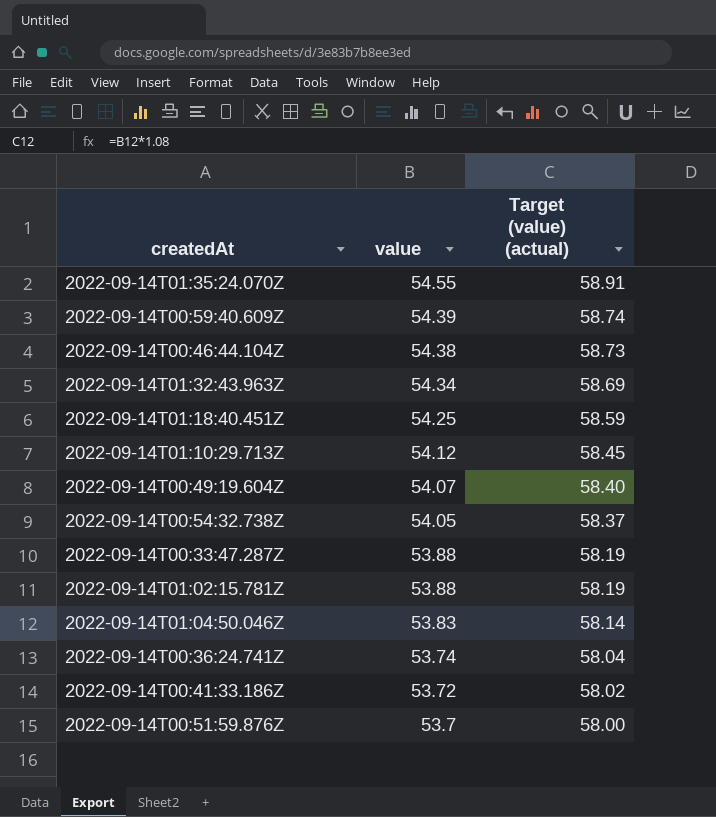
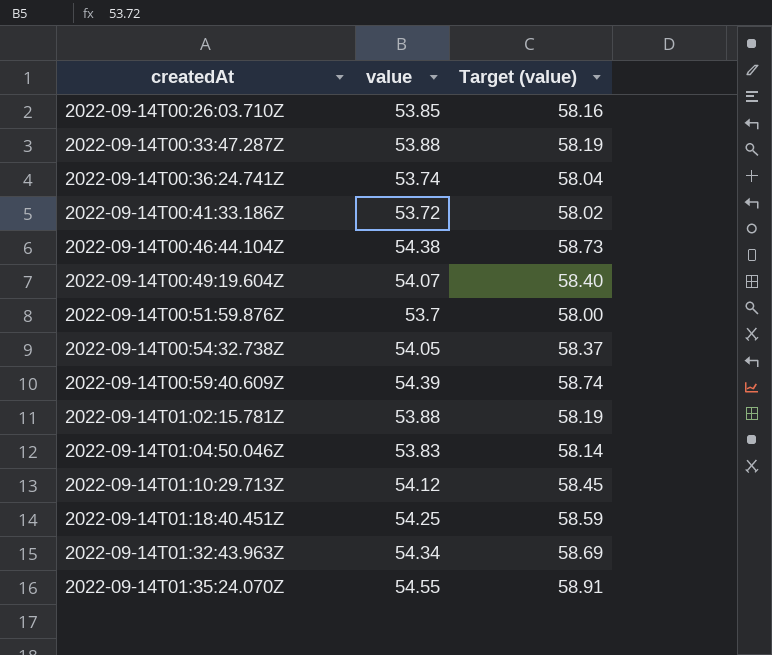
row order: value descending -> createdAt ascending
column name: Target (value) (actual) -> Target (value)
row 2022-09-14T00:26:03.710Z: none -> 53.85 | 58.16

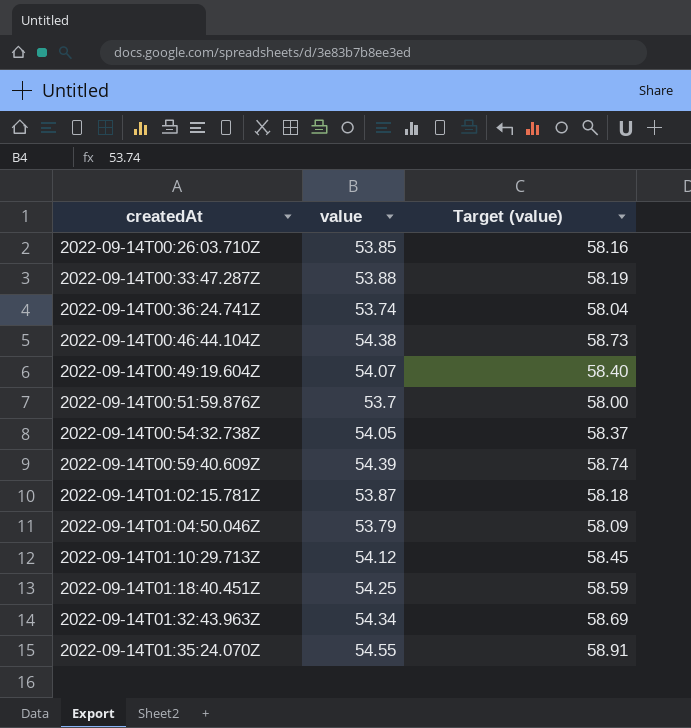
row 2022-09-14T00:41:33.186Z: 53.72 | 58.02 -> none
2022-09-14T01:02:15.781Z | value: 53.88 -> 53.87
2022-09-14T01:02:15.781Z | Target (value): 58.19 -> 58.18
2022-09-14T01:04:50.046Z | value: 53.83 -> 53.79
2022-09-14T01:04:50.046Z | Target (value): 58.14 -> 58.09

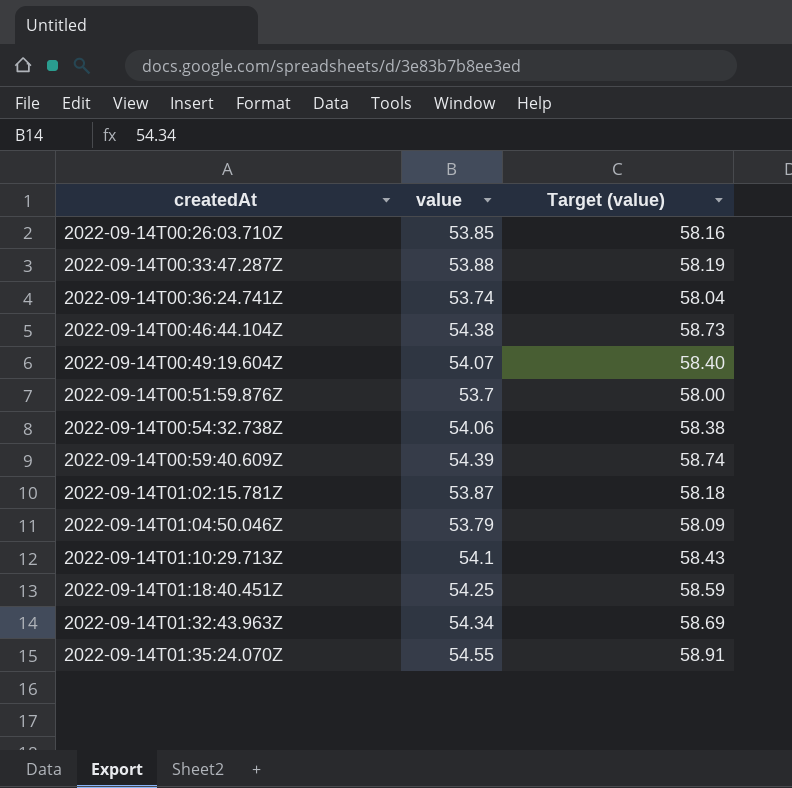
2022-09-14T00:54:32.738Z | value: 54.05 -> 54.06
2022-09-14T00:54:32.738Z | Target (value): 58.37 -> 58.38
2022-09-14T01:10:29.713Z | value: 54.12 -> 54.1
2022-09-14T01:10:29.713Z | Target (value): 58.45 -> 58.43

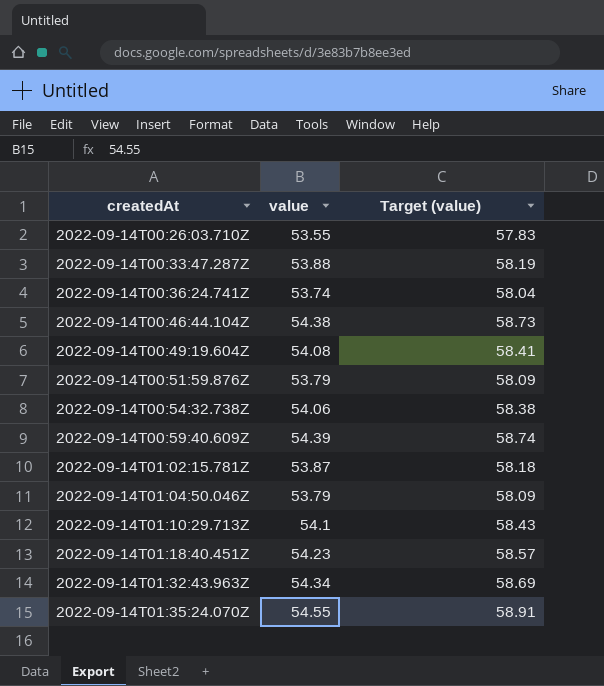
2022-09-14T00:26:03.710Z | value: 53.85 -> 53.55
2022-09-14T00:26:03.710Z | Target (value): 58.16 -> 57.83
2022-09-14T00:49:19.604Z | value: 54.07 -> 54.08
2022-09-14T00:49:19.604Z | Target (value): 58.40 -> 58.41
2022-09-14T00:51:59.876Z | value: 53.7 -> 53.79
2022-09-14T00:51:59.876Z | Target (value): 58.00 -> 58.09
2022-09-14T01:18:40.451Z | value: 54.25 -> 54.23
2022-09-14T01:18:40.451Z | Target (value): 58.59 -> 58.57

